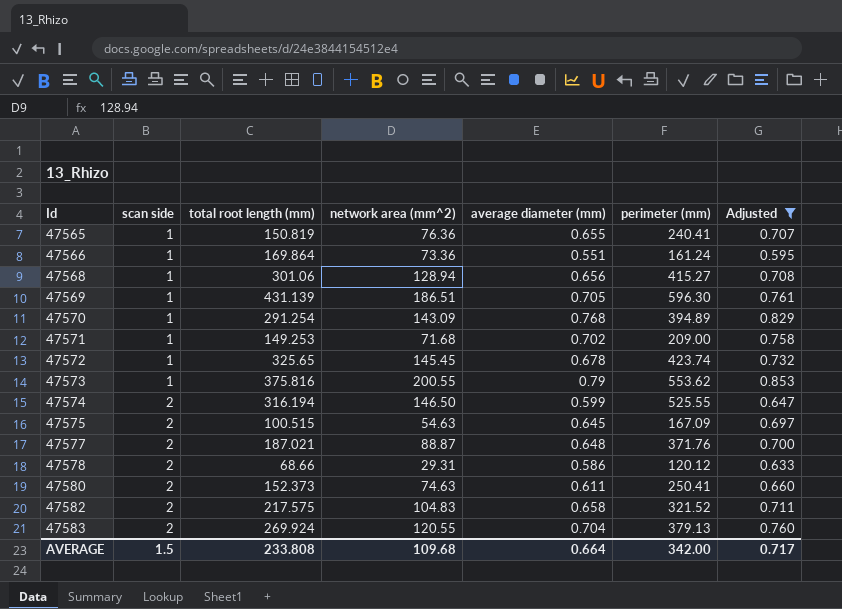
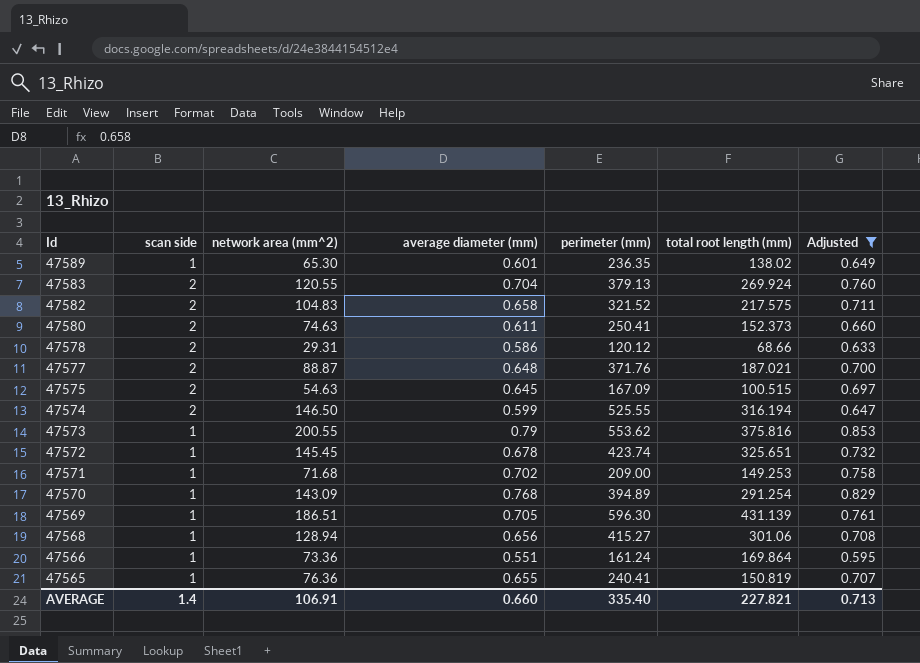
row order: Id ascending -> Id descending
column total root length (mm) | position: 3 -> 6
row 47589: none -> 1 | 65.30 | 0.601 | 236.35 | 138.02 | 0.649
47572 | total root length (mm): 325.65 -> 325.651
AVERAGE | scan side: 1.5 -> 1.4
AVERAGE | network area (mm^2): 109.68 -> 106.91
AVERAGE | average diameter (mm): 0.664 -> 0.660
AVERAGE | perimeter (mm): 342.00 -> 335.40
AVERAGE | total root length (mm): 233.808 -> 227.821
AVERAGE | Adjusted: 0.717 -> 0.713

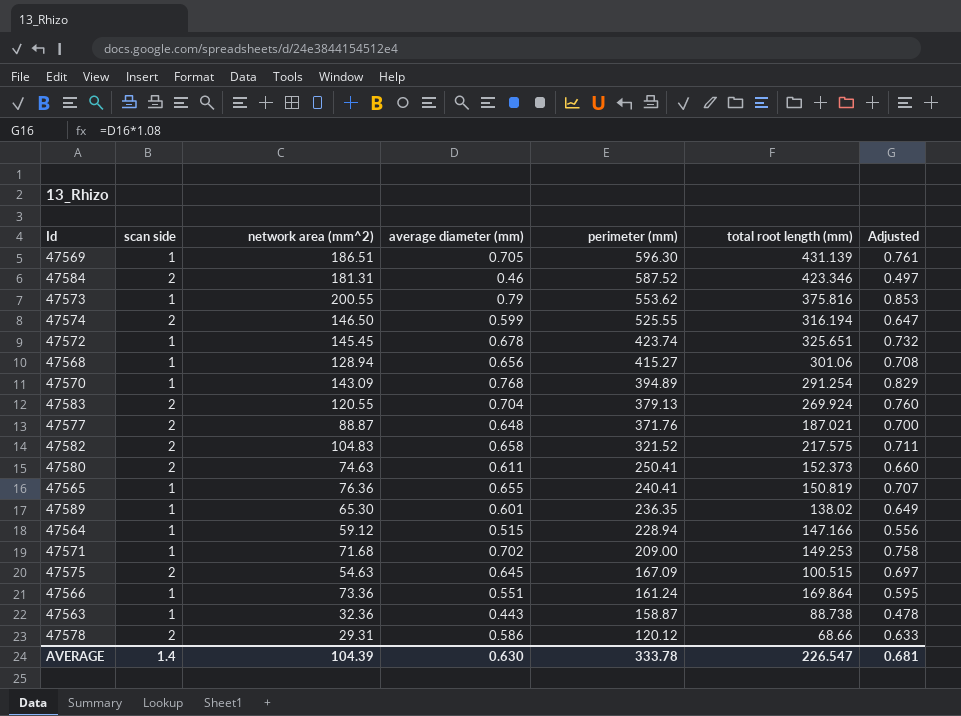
filter: Adjusted >= 0.595 -> none
row order: Id descending -> perimeter (mm) descending
AVERAGE | network area (mm^2): 106.91 -> 104.39
AVERAGE | average diameter (mm): 0.660 -> 0.630
AVERAGE | perimeter (mm): 335.40 -> 333.78
AVERAGE | total root length (mm): 227.821 -> 226.547
AVERAGE | Adjusted: 0.713 -> 0.681

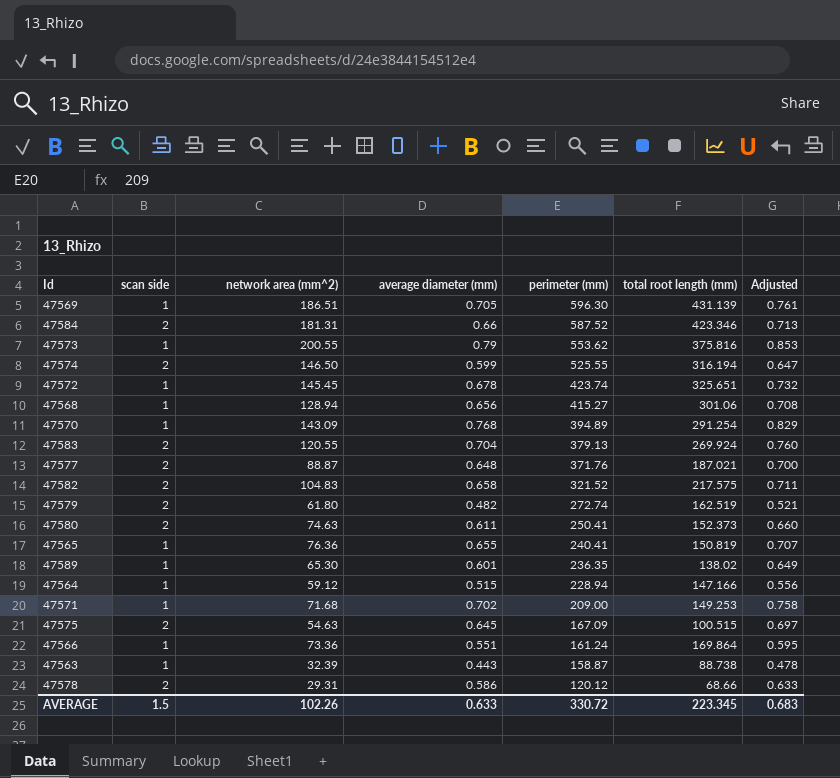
47584 | average diameter (mm): 0.46 -> 0.66
47584 | Adjusted: 0.497 -> 0.713
row 47579: none -> 2 | 61.80 | 0.482 | 272.74 | 162.519 | 0.521
47563 | network area (mm^2): 32.36 -> 32.39
AVERAGE | scan side: 1.4 -> 1.5
AVERAGE | network area (mm^2): 104.39 -> 102.26
AVERAGE | average diameter (mm): 0.630 -> 0.633
AVERAGE | perimeter (mm): 333.78 -> 330.72
AVERAGE | total root length (mm): 226.547 -> 223.345
AVERAGE | Adjusted: 0.681 -> 0.683

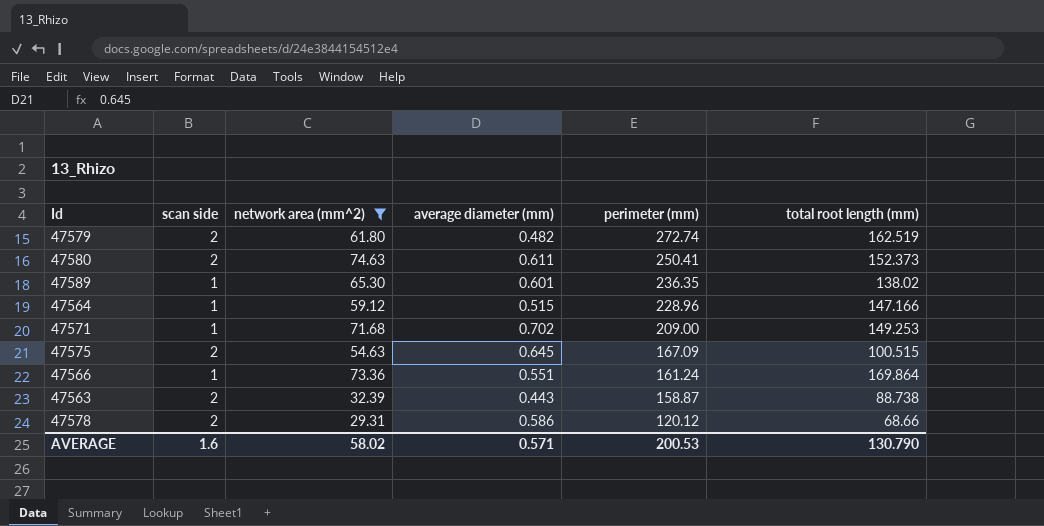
filter: none -> network area (mm^2) <= 74.63
column Adjusted | formula: [average diameter (mm)] * 1.08 -> none
47564 | perimeter (mm): 228.94 -> 228.96
47563 | scan side: 1 -> 2
AVERAGE | scan side: 1.5 -> 1.6
AVERAGE | network area (mm^2): 102.26 -> 58.02
AVERAGE | average diameter (mm): 0.633 -> 0.571
AVERAGE | perimeter (mm): 330.72 -> 200.53
AVERAGE | total root length (mm): 223.345 -> 130.790

